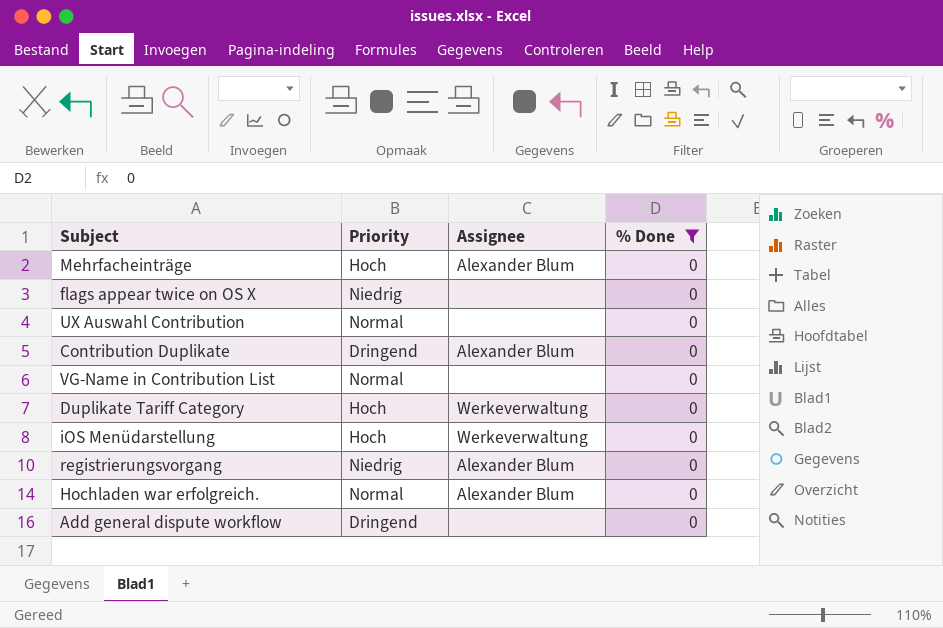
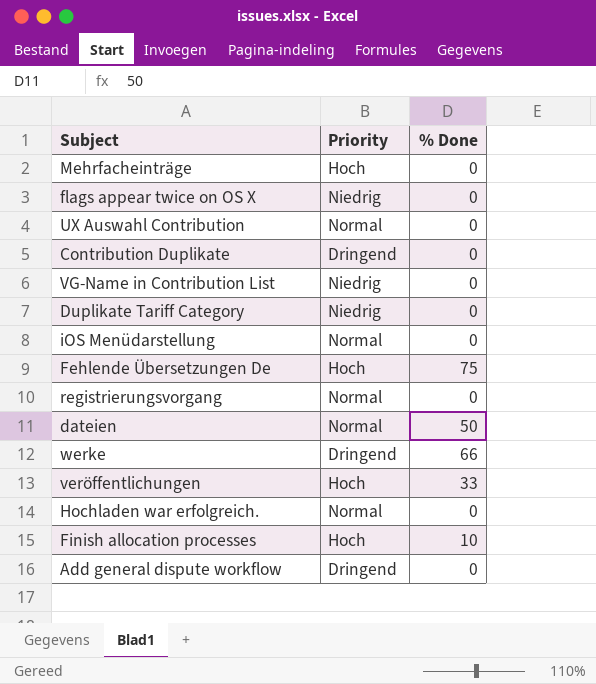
filter: % Done = 0 -> none
column Assignee | position: 3 -> none
VG-Name in Contribution List | Priority: Normal -> Niedrig
Duplikate Tariff Category | Priority: Hoch -> Niedrig
iOS Menüdarstellung | Priority: Hoch -> Normal
registrierungsvorgang | Priority: Niedrig -> Normal

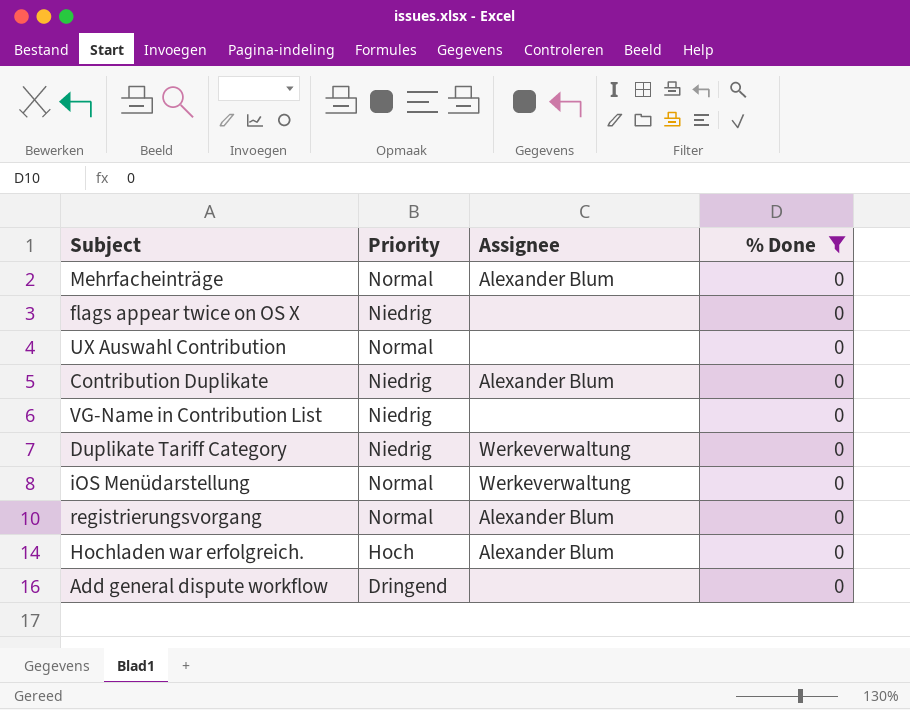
filter: none -> % Done = 0
column Assignee | position: none -> 3
Mehrfacheinträge | Priority: Hoch -> Normal
Contribution Duplikate | Priority: Dringend -> Niedrig
Hochladen war erfolgreich. | Priority: Normal -> Hoch

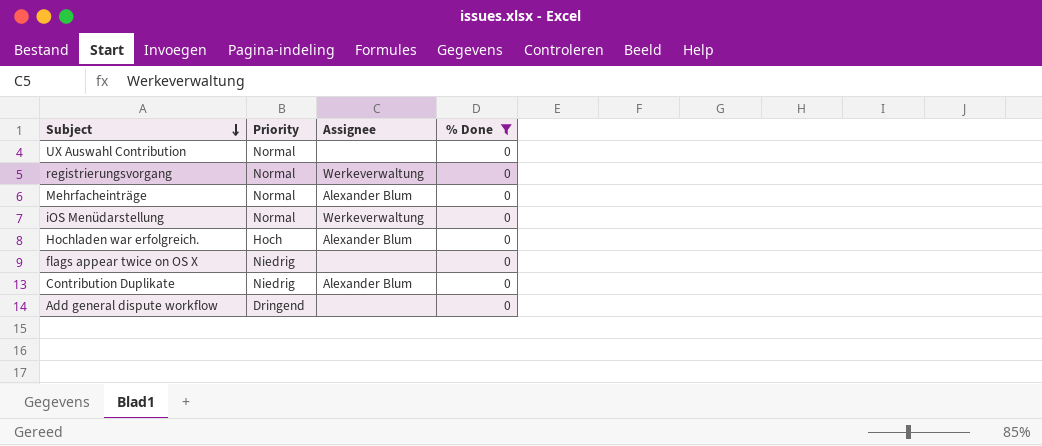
row order: none -> Subject descending
row VG-Name in Contribution List: Niedrig | none | 0 -> none
row Duplikate Tariff Category: Niedrig | Werkeverwaltung | 0 -> none
registrierungsvorgang | Assignee: Alexander Blum -> Werkeverwaltung

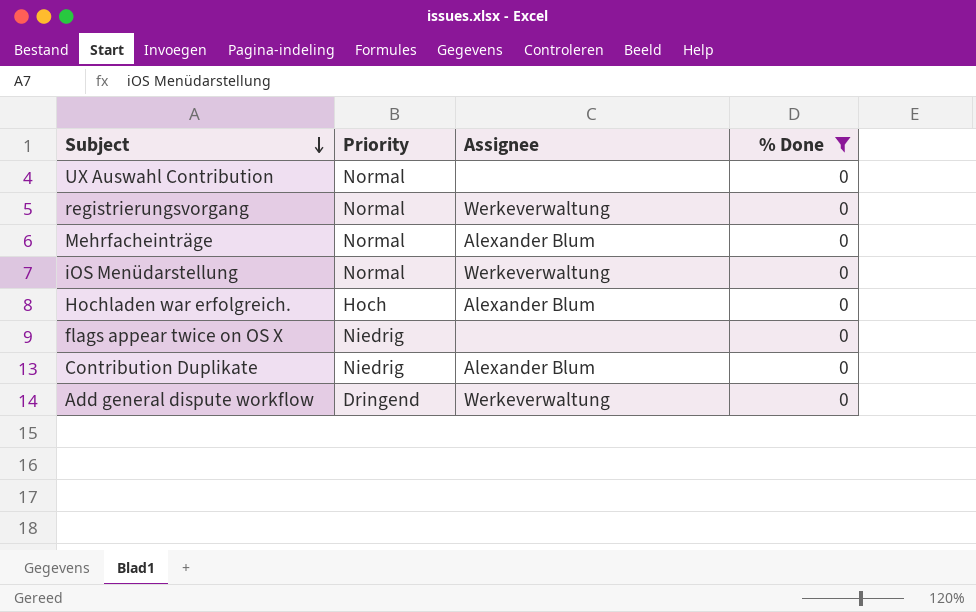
Add general dispute workflow | Assignee: none -> Werkeverwaltung

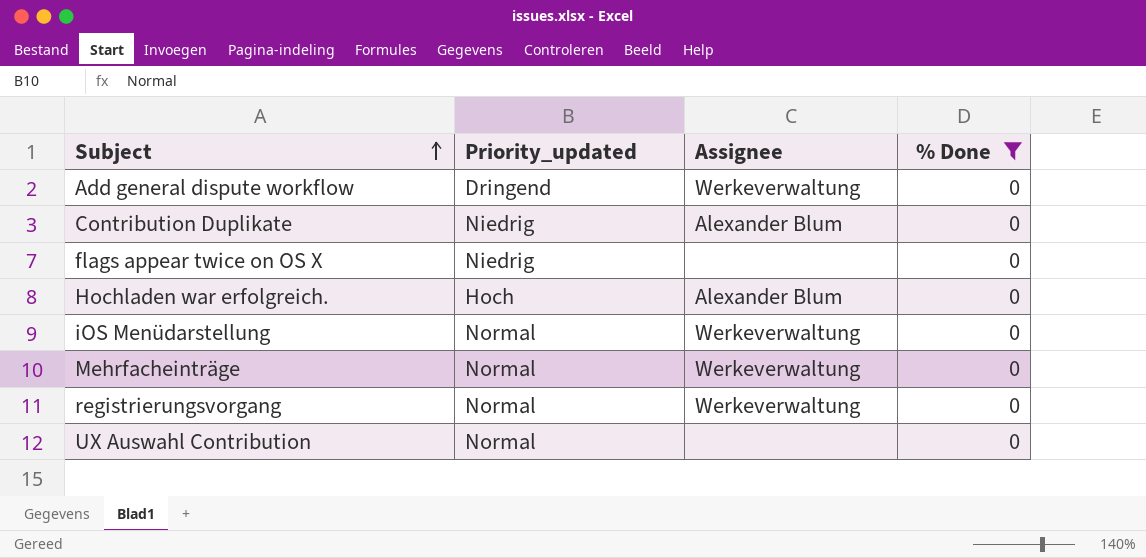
row order: Subject descending -> Subject ascending
column name: Priority -> Priority_updated
Mehrfacheinträge | Assignee: Alexander Blum -> Werkeverwaltung

